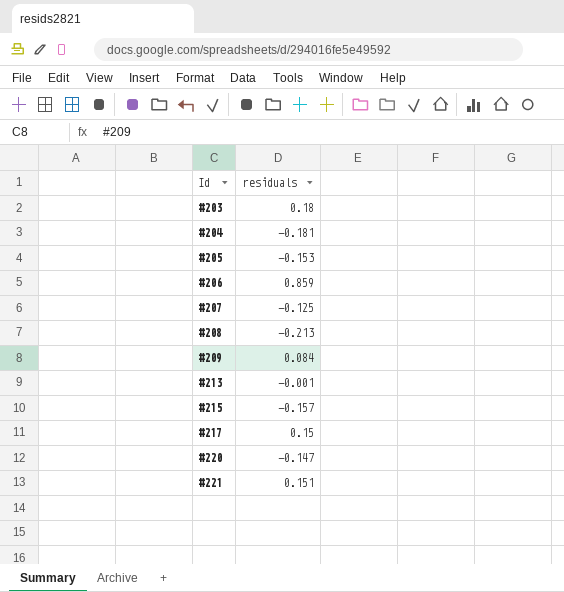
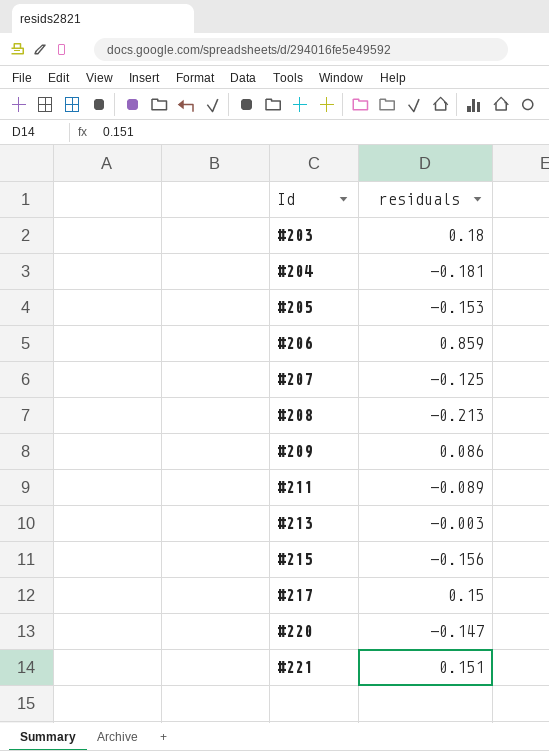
#209 | residuals: 0.084 -> 0.086
row #211: none -> -0.089
#213 | residuals: -0.001 -> -0.003
#215 | residuals: -0.157 -> -0.156

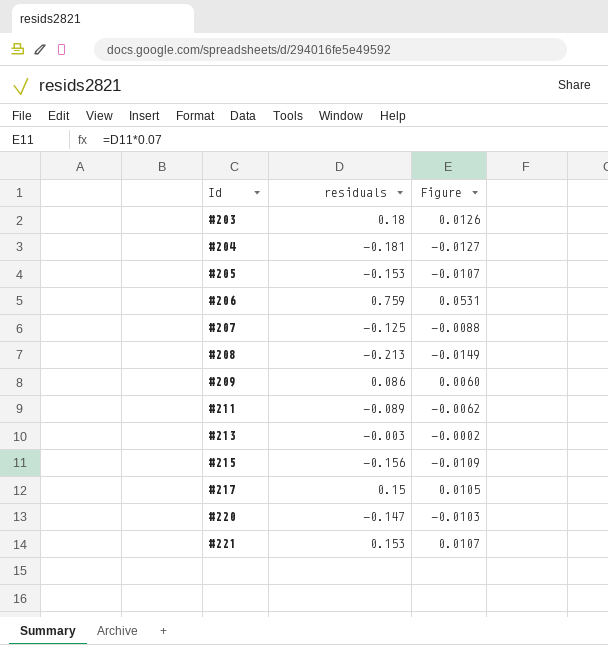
column Figure | formula: none -> [residuals] * 0.07
#206 | residuals: 0.859 -> 0.759
#221 | residuals: 0.151 -> 0.153

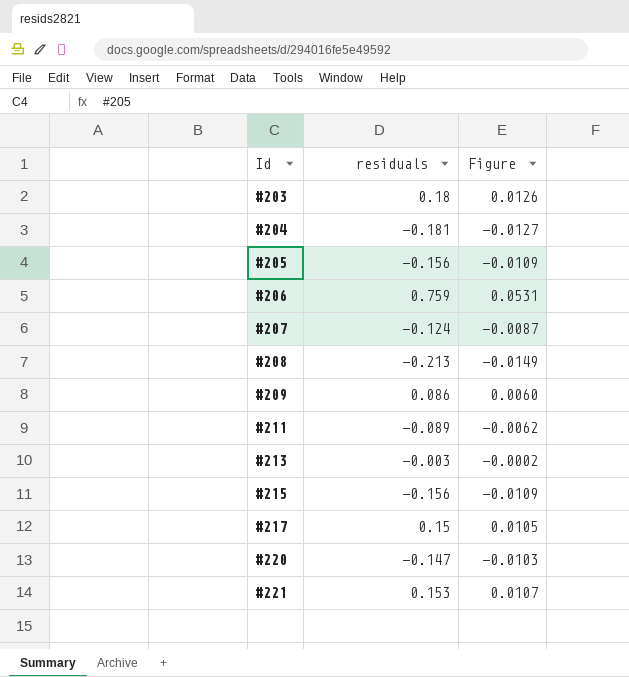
#205 | residuals: -0.153 -> -0.156
#205 | Figure: -0.0107 -> -0.0109
#207 | residuals: -0.125 -> -0.124
#207 | Figure: -0.0088 -> -0.0087

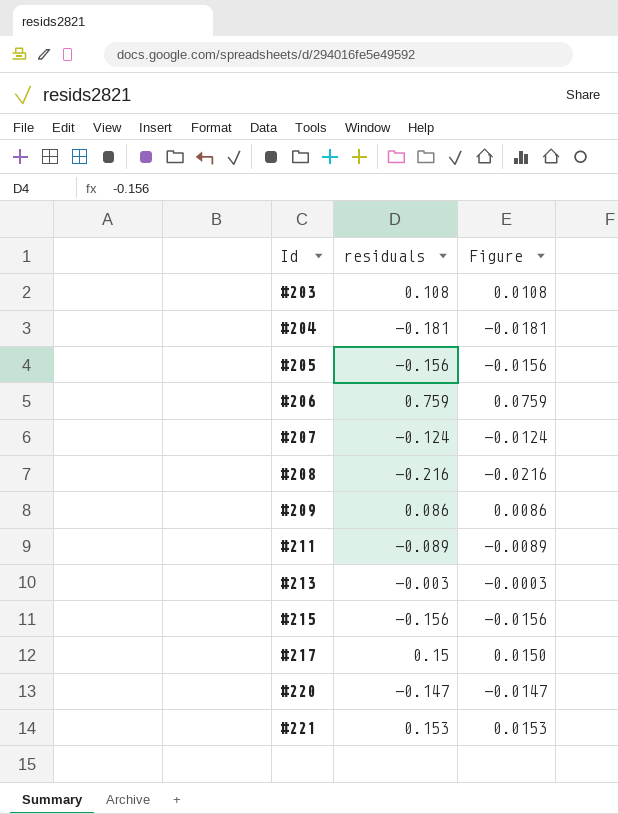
column Figure | formula: [residuals] * 0.07 -> [residuals] * 0.1
#203 | residuals: 0.18 -> 0.108
#208 | residuals: -0.213 -> -0.216

